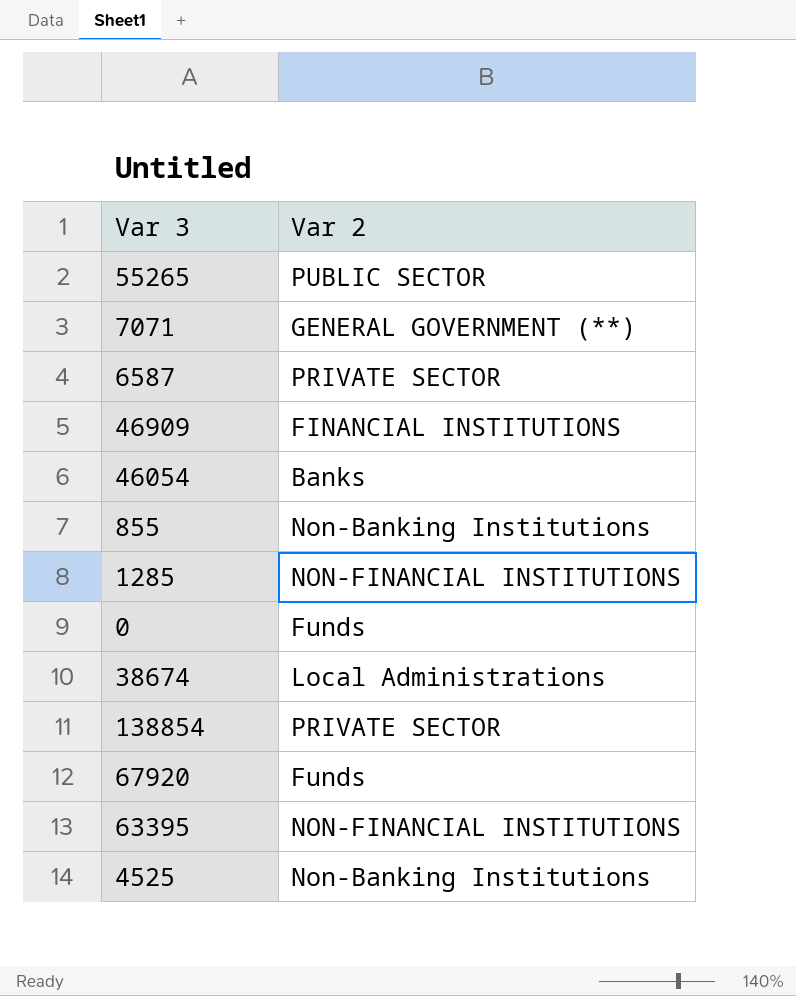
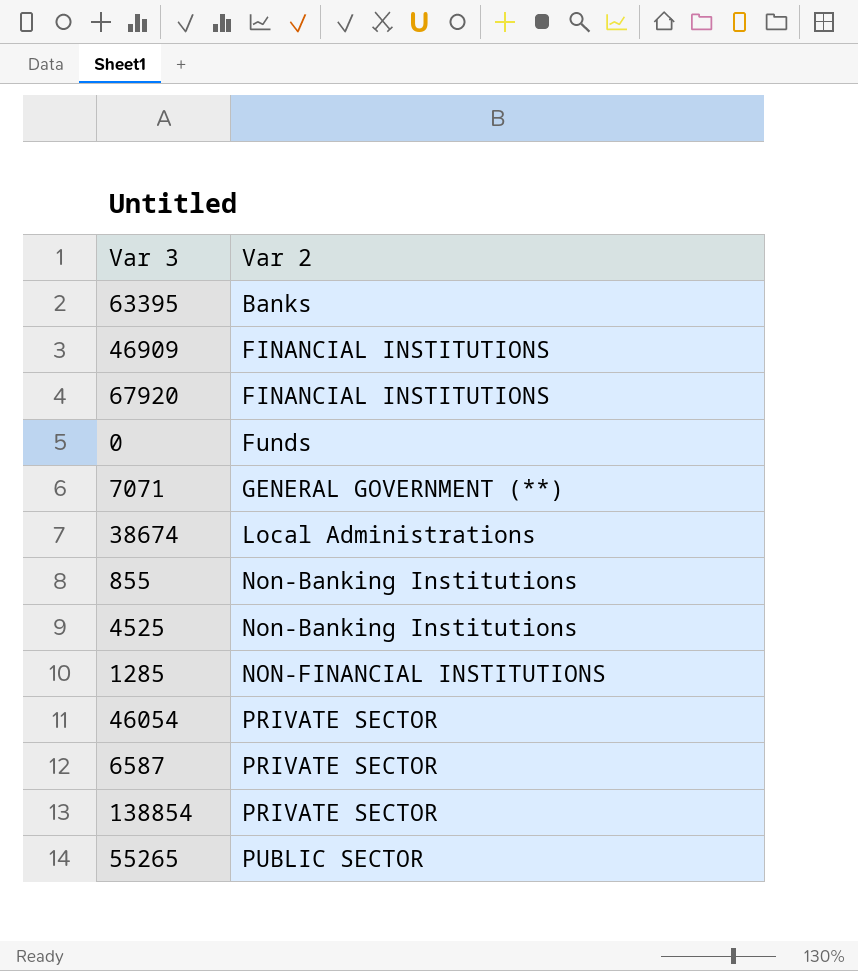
row order: none -> Var 2 ascending
63395 | Var 2: NON-FINANCIAL INSTITUTIONS -> Banks
67920 | Var 2: Funds -> FINANCIAL INSTITUTIONS
46054 | Var 2: Banks -> PRIVATE SECTOR

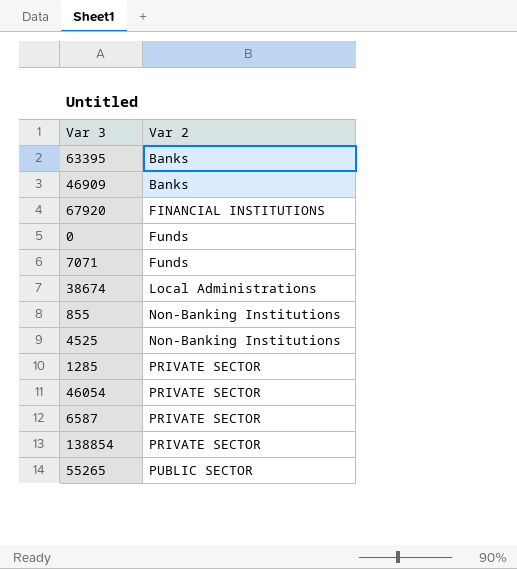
46909 | Var 2: FINANCIAL INSTITUTIONS -> Banks
7071 | Var 2: GENERAL GOVERNMENT (**) -> Funds
1285 | Var 2: NON-FINANCIAL INSTITUTIONS -> PRIVATE SECTOR

